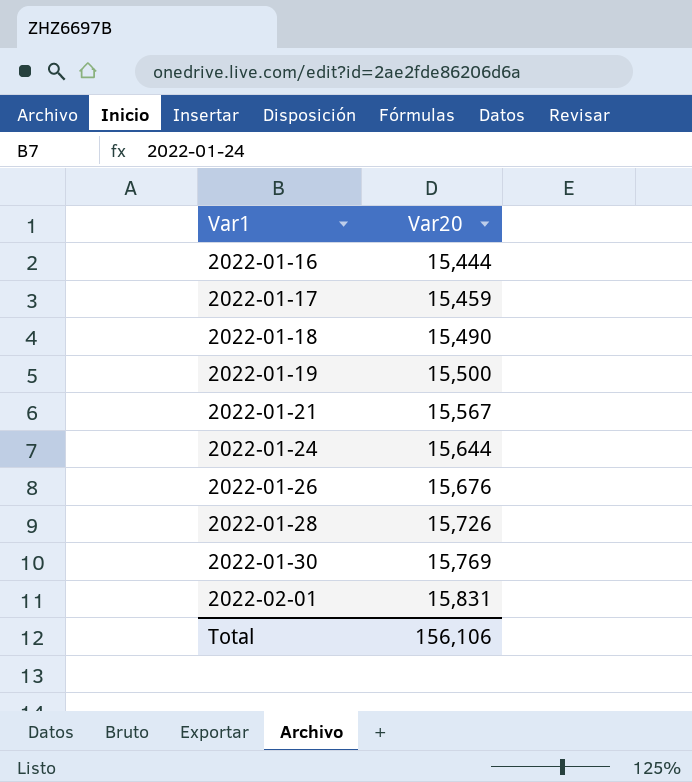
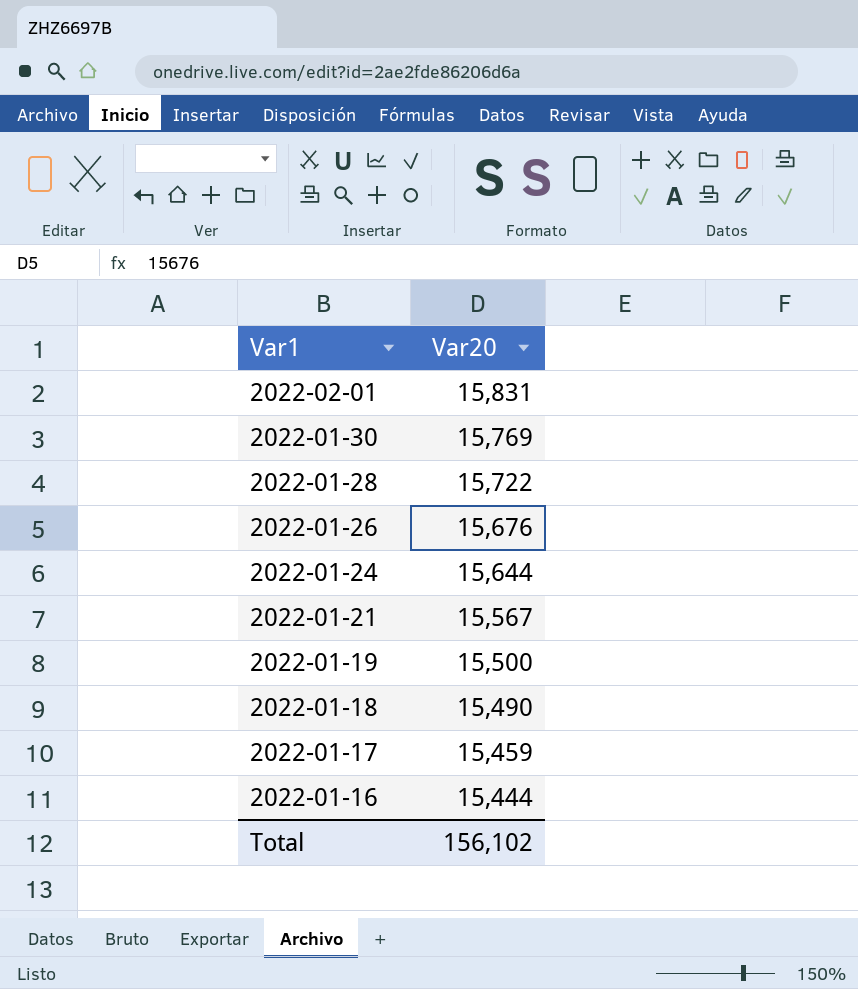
row order: Var1 ascending -> Var1 descending
2022-01-28 | Var20: 15,726 -> 15,722
Total | Var20: 156,106 -> 156,102

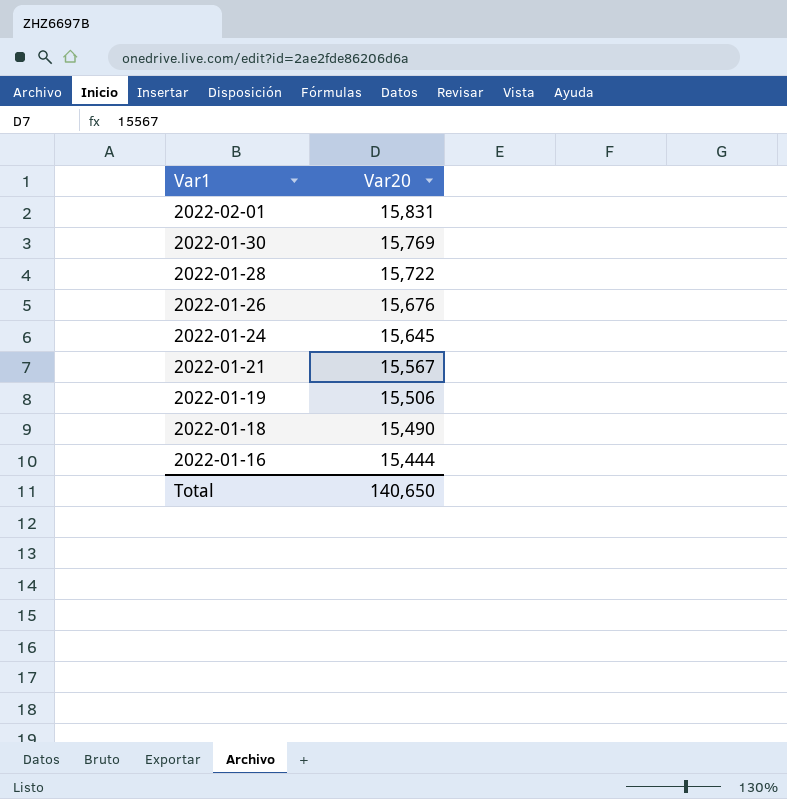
row 2022-01-17: 15,459 -> none
2022-01-24 | Var20: 15,644 -> 15,645
2022-01-19 | Var20: 15,500 -> 15,506
Total | Var20: 156,102 -> 140,650

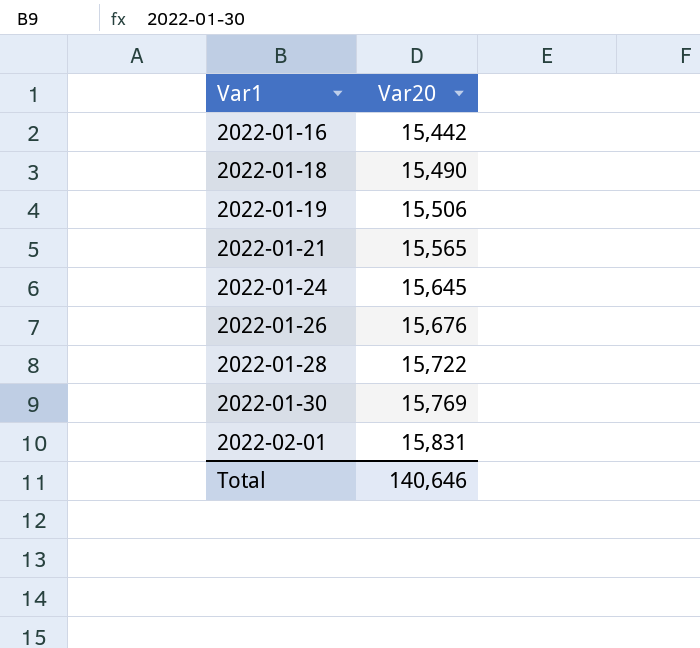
row order: Var1 descending -> Var1 ascending
2022-01-16 | Var20: 15,444 -> 15,442
2022-01-21 | Var20: 15,567 -> 15,565
Total | Var20: 140,650 -> 140,646

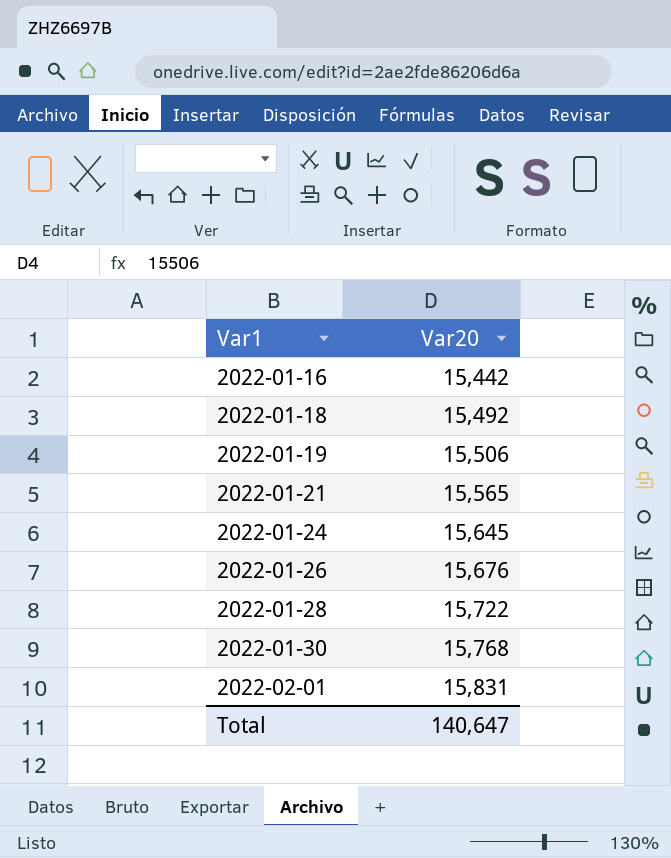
2022-01-18 | Var20: 15,490 -> 15,492
2022-01-30 | Var20: 15,769 -> 15,768
Total | Var20: 140,646 -> 140,647

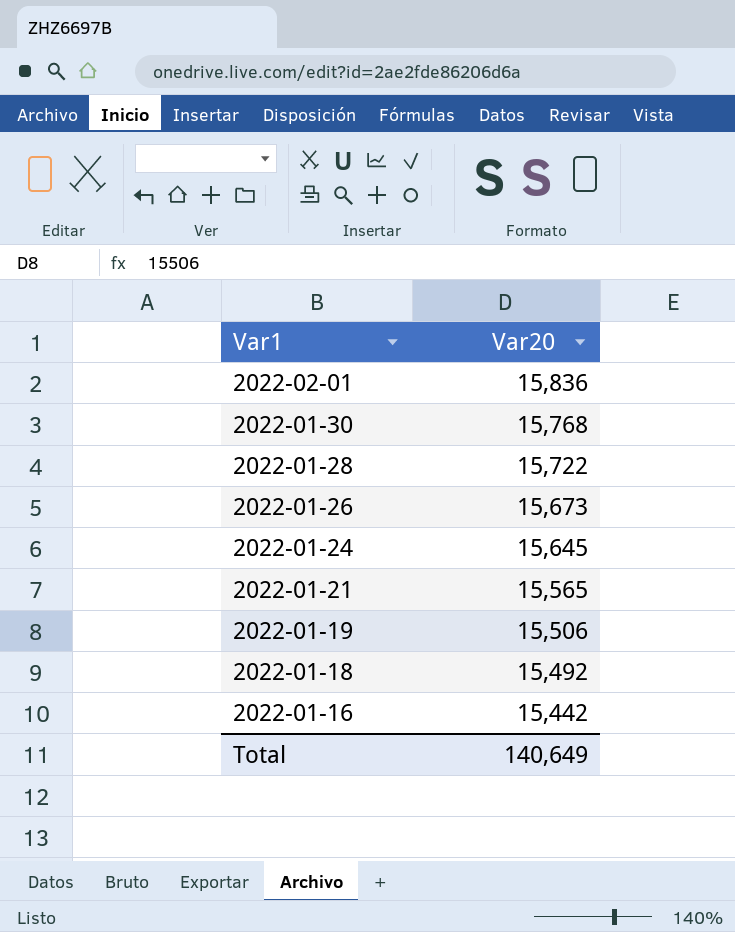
row order: Var1 ascending -> Var1 descending
2022-02-01 | Var20: 15,831 -> 15,836
2022-01-26 | Var20: 15,676 -> 15,673
Total | Var20: 140,647 -> 140,649

